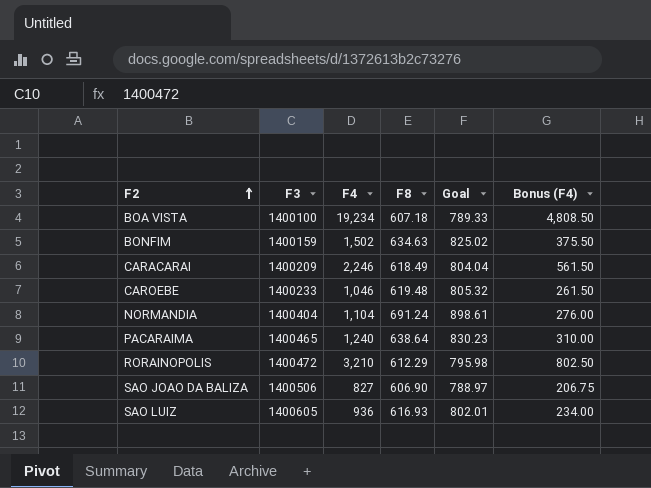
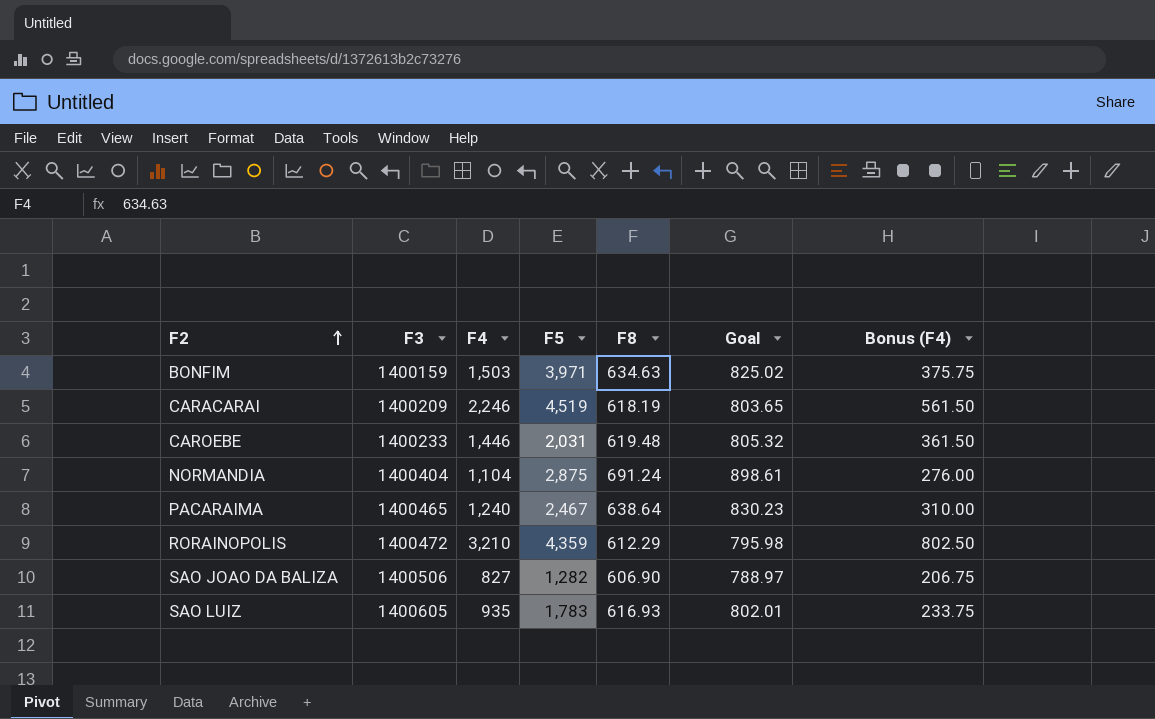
column F5 | position: none -> 4
row BOA VISTA: 1400100 | 19,234 | 607.18 | 789.33 | 4,808.50 -> none
BONFIM | F4: 1,502 -> 1,503
BONFIM | Bonus (F4): 375.50 -> 375.75
CARACARAI | F8: 618.49 -> 618.19
CARACARAI | Goal: 804.04 -> 803.65
CAROEBE | F4: 1,046 -> 1,446
CAROEBE | Bonus (F4): 261.50 -> 361.50
SAO LUIZ | F4: 936 -> 935
SAO LUIZ | Bonus (F4): 234.00 -> 233.75

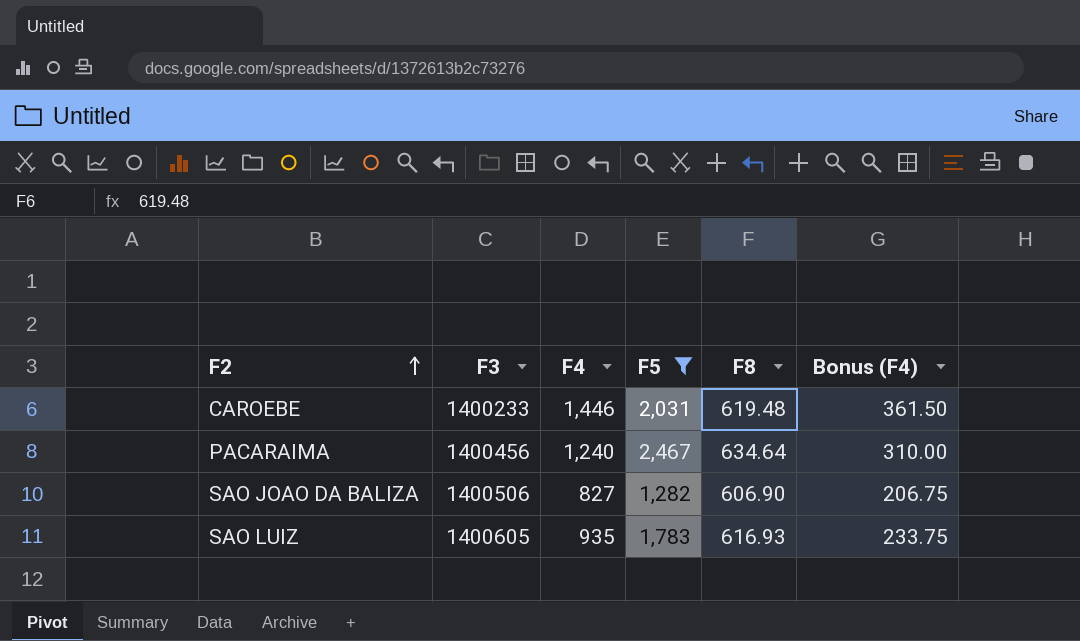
filter: none -> F5 <= 2,467
column Goal | formula: [F8] * 1.3 -> none
PACARAIMA | F3: 1400465 -> 1400456
PACARAIMA | F8: 638.64 -> 634.64

